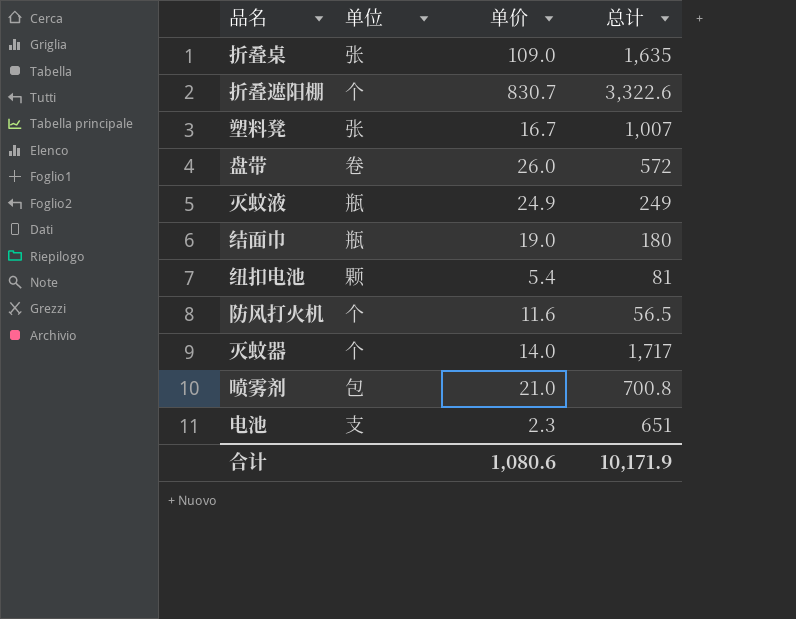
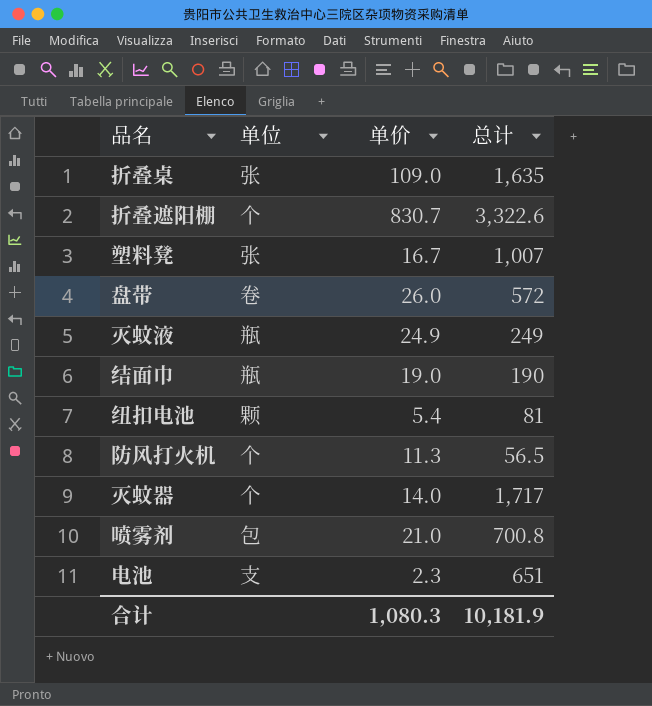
结面巾 | 总计: 180 -> 190
防风打火机 | 单价: 11.6 -> 11.3
合计 | 单价: 1,080.6 -> 1,080.3
合计 | 总计: 10,171.9 -> 10,181.9

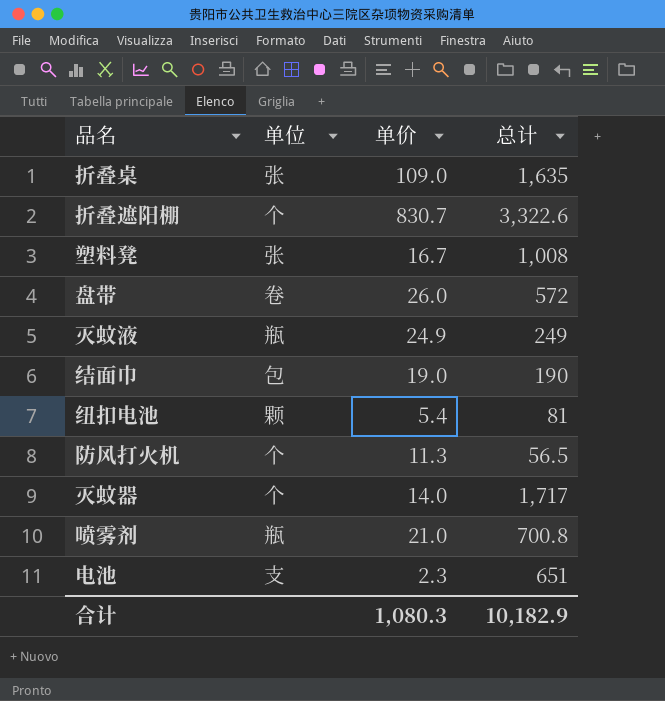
塑料凳 | 总计: 1,007 -> 1,008
结面巾 | 单位: 瓶 -> 包
喷雾剂 | 单位: 包 -> 瓶
合计 | 总计: 10,181.9 -> 10,182.9

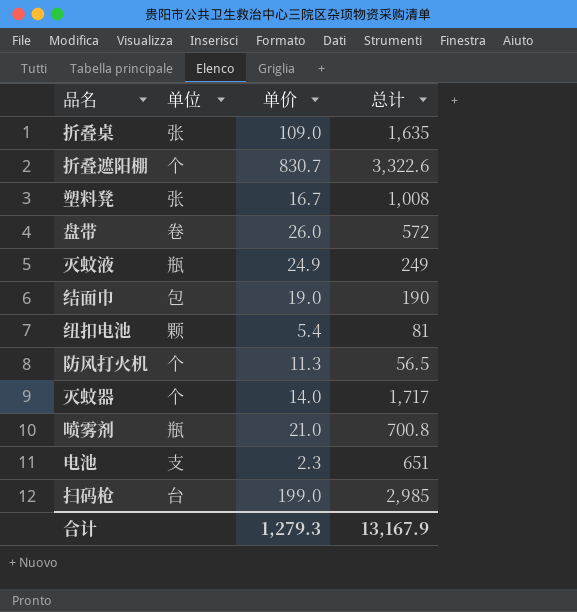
row 扫码枪: none -> 台 | 199.0 | 2,985
合计 | 单价: 1,080.3 -> 1,279.3
合计 | 总计: 10,182.9 -> 13,167.9

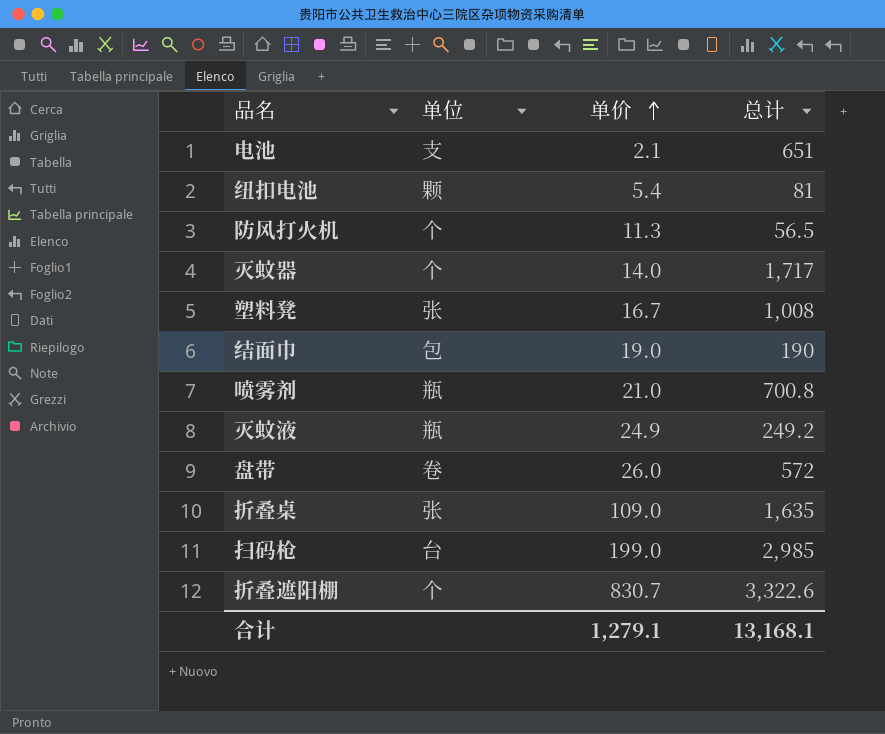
row order: none -> 单价 ascending
电池 | 单价: 2.3 -> 2.1
灭蚊液 | 总计: 249 -> 249.2
合计 | 单价: 1,279.3 -> 1,279.1
合计 | 总计: 13,167.9 -> 13,168.1

